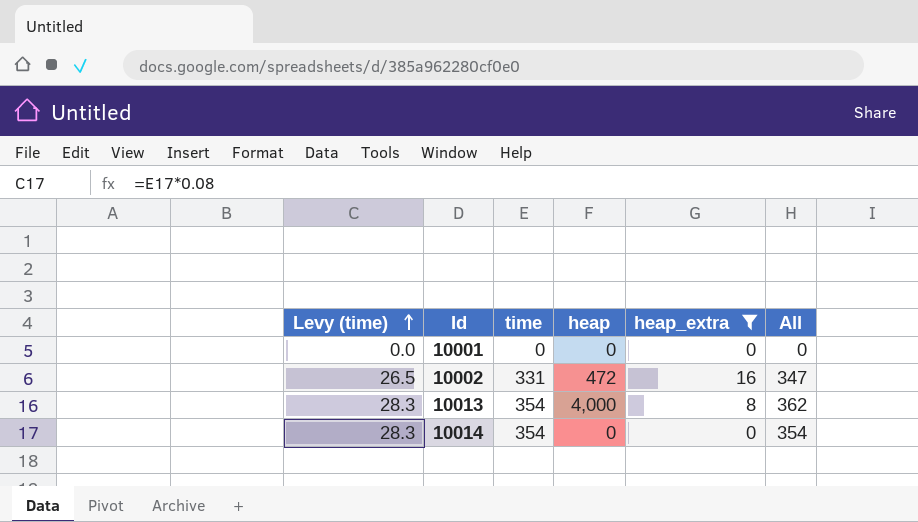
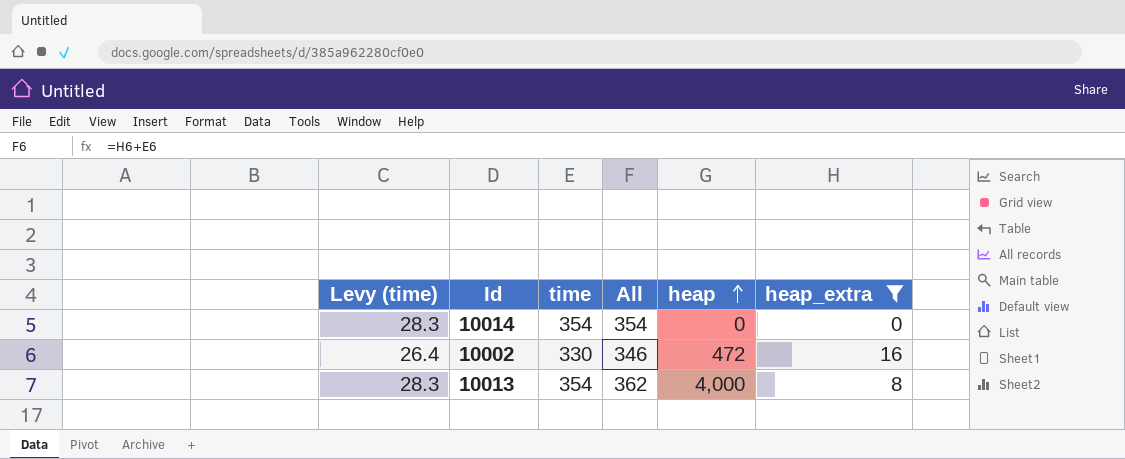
row order: Levy (time) ascending -> heap ascending
column All | position: 6 -> 4
row 10001: 0.0 | 0 | 0 | 0 | 0 -> none
10002 | Levy (time): 26.5 -> 26.4
10002 | time: 331 -> 330
10002 | All: 347 -> 346

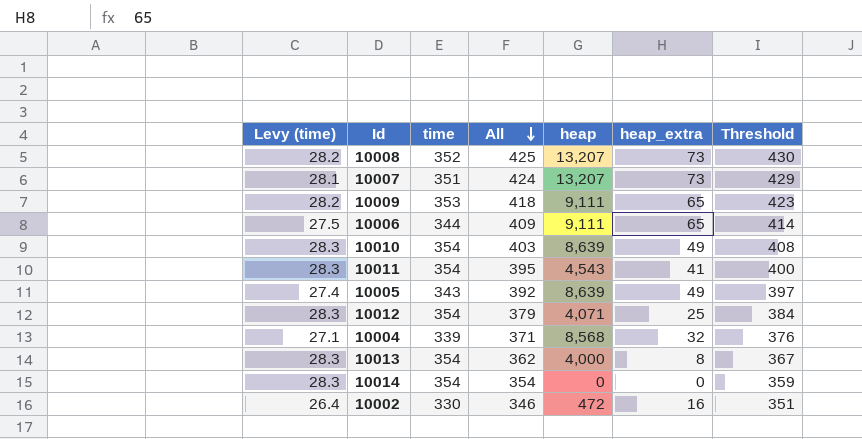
filter: heap_extra <= 16 -> none
row order: heap ascending -> All descending
column Threshold | formula: none -> [All] + 5

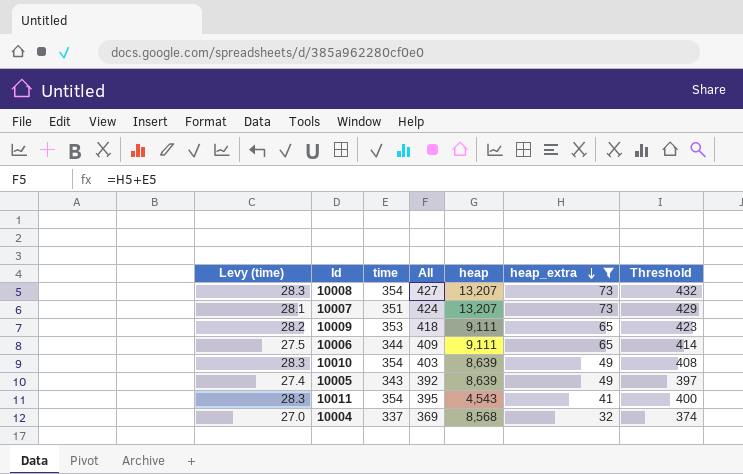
filter: none -> heap_extra >= 32
row order: All descending -> heap_extra descending
10008 | Levy (time): 28.2 -> 28.3
10008 | time: 352 -> 354
10008 | All: 425 -> 427
10008 | Threshold: 430 -> 432
10004 | Levy (time): 27.1 -> 27.0
10004 | time: 339 -> 337
10004 | All: 371 -> 369
10004 | Threshold: 376 -> 374

